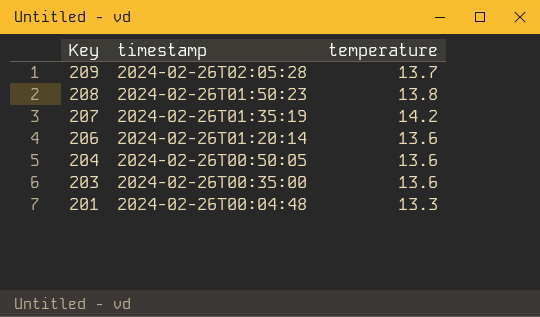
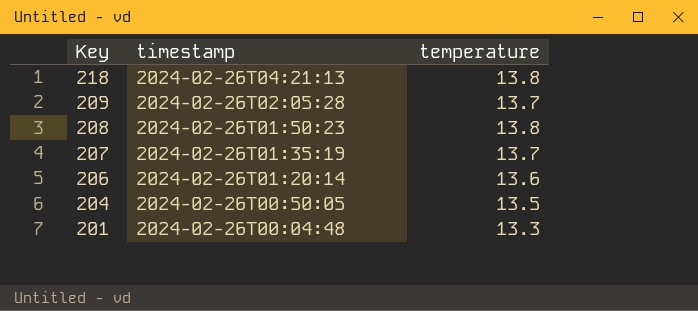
row 203: 2024-02-26T00:35:00 | 13.6 -> none
row 218: none -> 2024-02-26T04:21:13 | 13.8
207 | temperature: 14.2 -> 13.7
204 | temperature: 13.6 -> 13.5

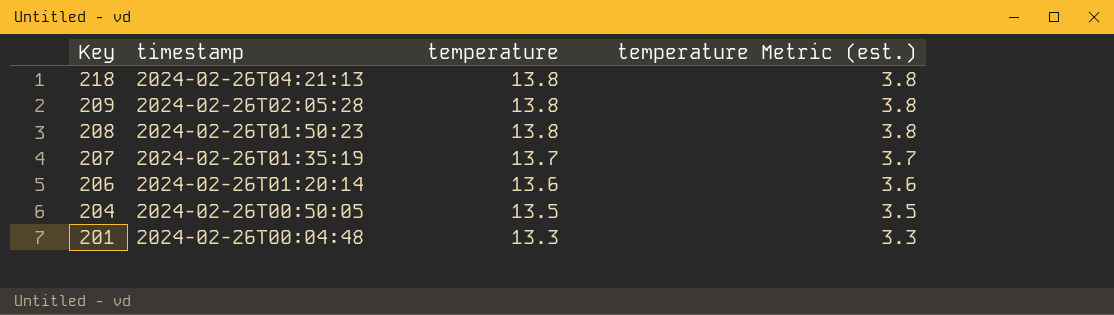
column temperature Metric (est.) | formula: none -> [temperature] - 10
209 | temperature: 13.7 -> 13.8

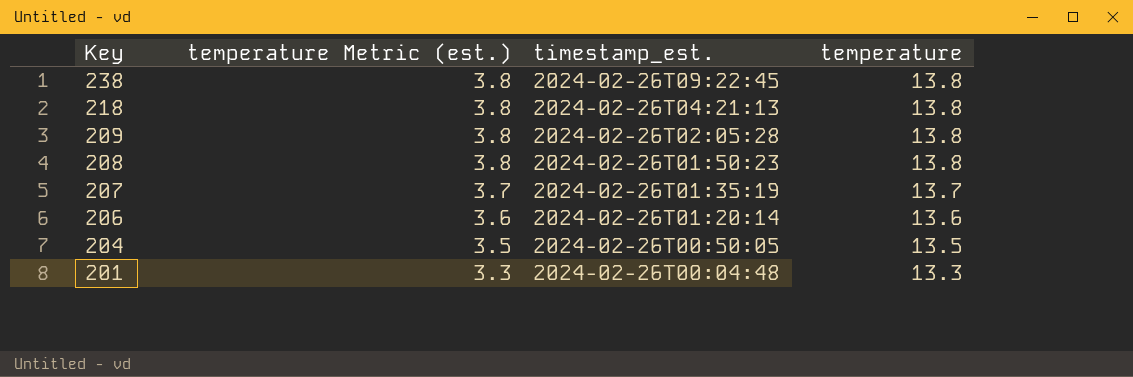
column temperature Metric (est.) | position: 4 -> 2
column name: timestamp -> timestamp_est.
row 238: none -> 3.8 | 2024-02-26T09:22:45 | 13.8

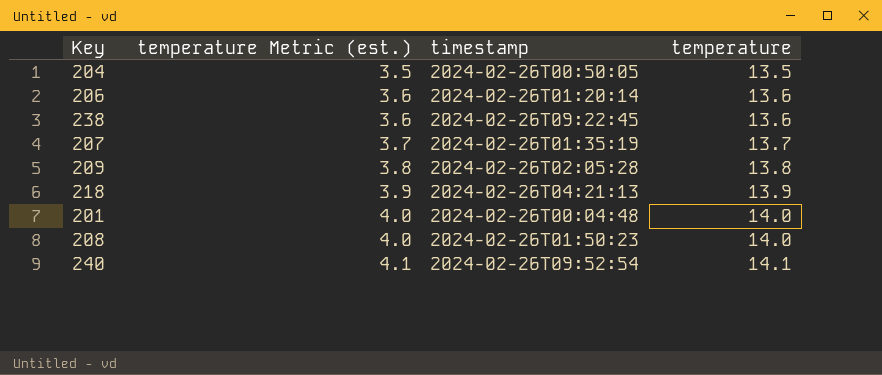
row order: Key descending -> temperature Metric (est.) ascending
column name: timestamp_est. -> timestamp
238 | temperature Metric (est.): 3.8 -> 3.6
238 | temperature: 13.8 -> 13.6
218 | temperature Metric (est.): 3.8 -> 3.9
218 | temperature: 13.8 -> 13.9
201 | temperature Metric (est.): 3.3 -> 4.0
201 | temperature: 13.3 -> 14.0
208 | temperature Metric (est.): 3.8 -> 4.0
208 | temperature: 13.8 -> 14.0
row 240: none -> 4.1 | 2024-02-26T09:52:54 | 14.1

